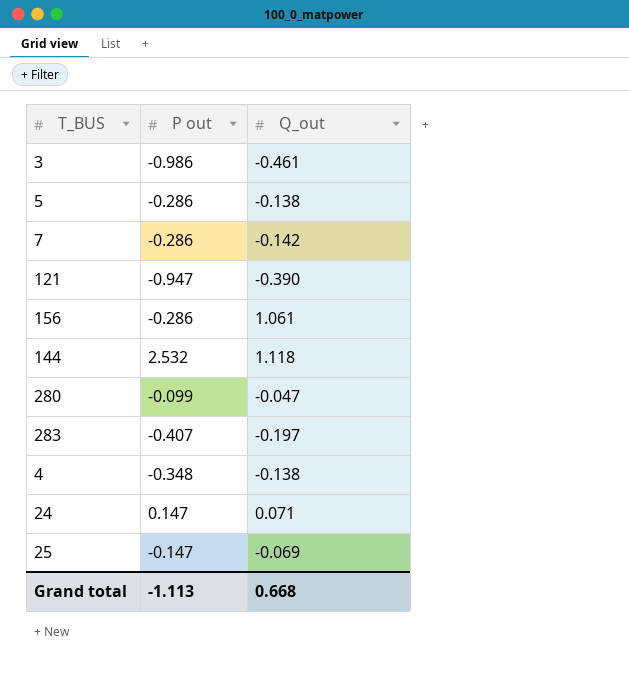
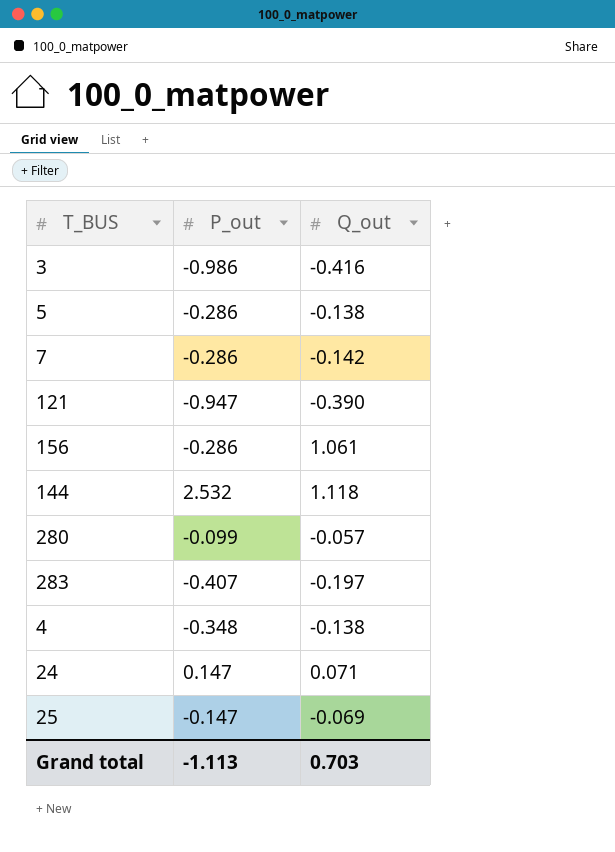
column name: P out -> P_out
3 | Q_out: -0.461 -> -0.416
280 | Q_out: -0.047 -> -0.057
Grand total | Q_out: 0.668 -> 0.703

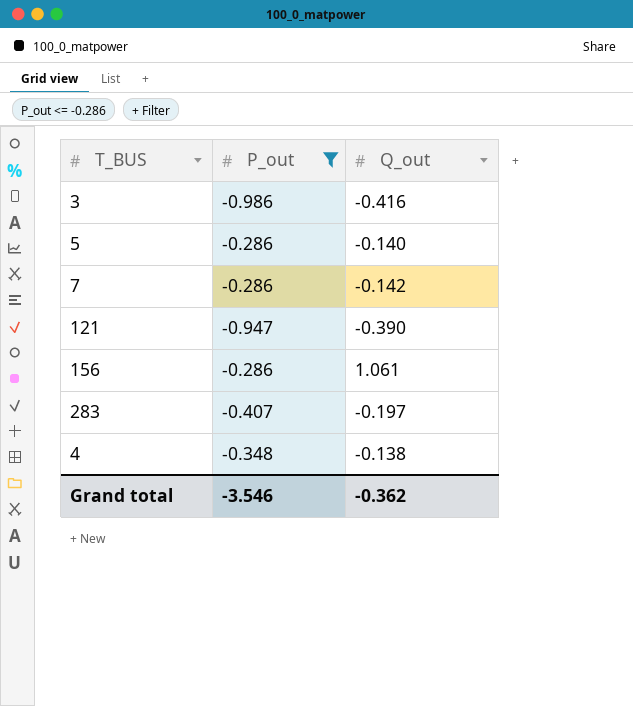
filter: none -> P_out <= -0.286
5 | Q_out: -0.138 -> -0.140
Grand total | P_out: -1.113 -> -3.546
Grand total | Q_out: 0.703 -> -0.362

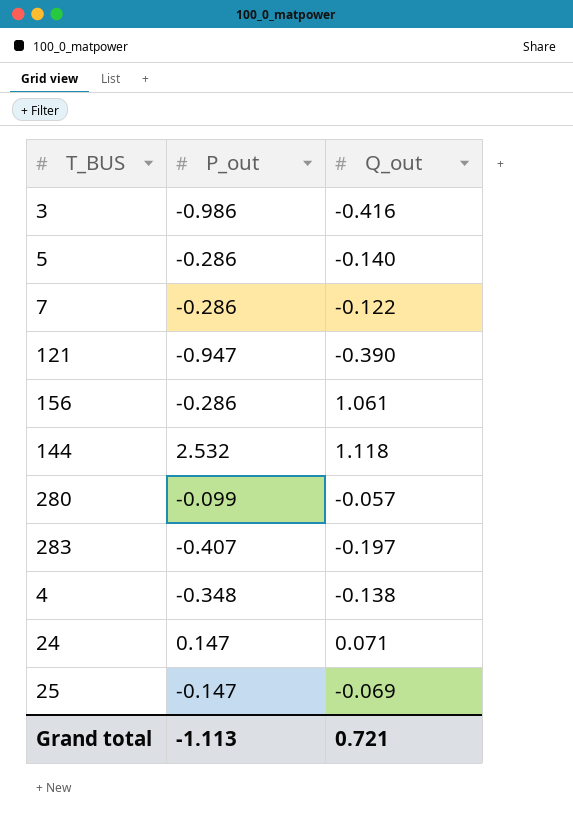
filter: P_out <= -0.286 -> none
7 | Q_out: -0.142 -> -0.122
Grand total | P_out: -3.546 -> -1.113
Grand total | Q_out: -0.362 -> 0.721

